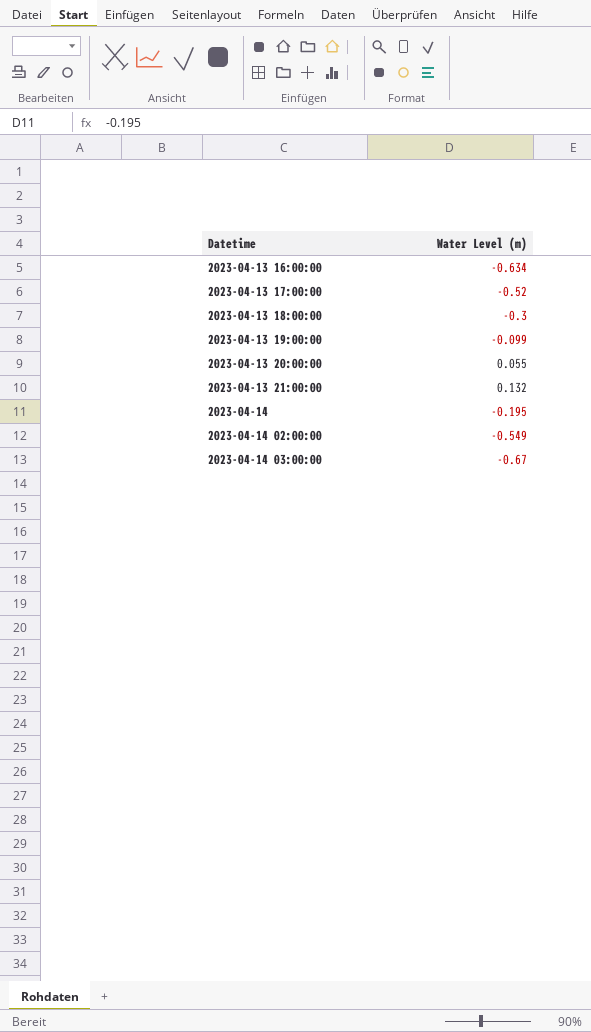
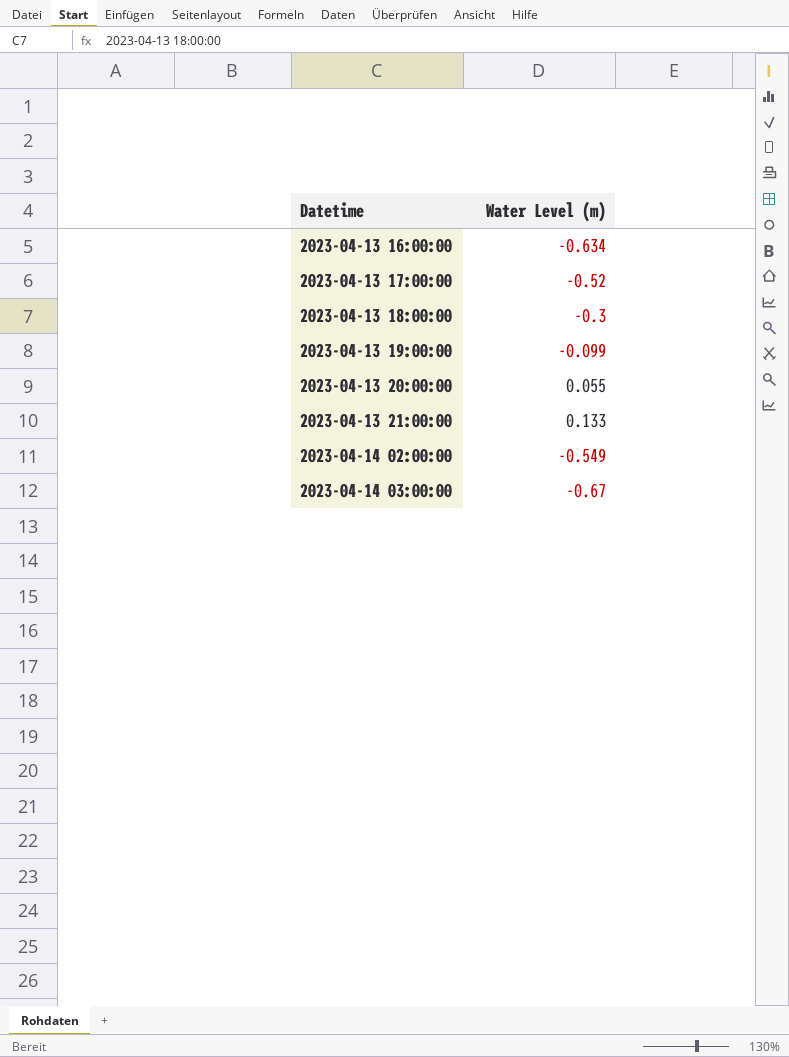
row 2023-04-14: -0.195 -> none
2023-04-13 21:00:00 | Water Level (m): 0.132 -> 0.133

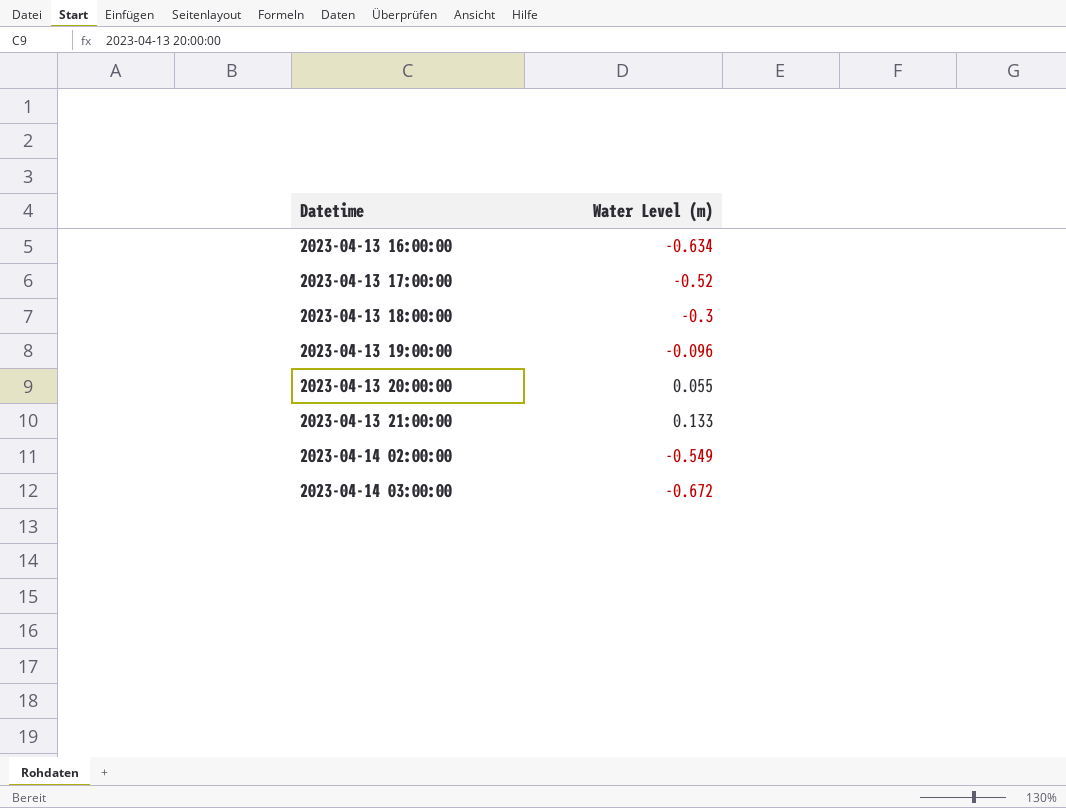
2023-04-13 19:00:00 | Water Level (m): -0.099 -> -0.096
2023-04-14 03:00:00 | Water Level (m): -0.67 -> -0.672

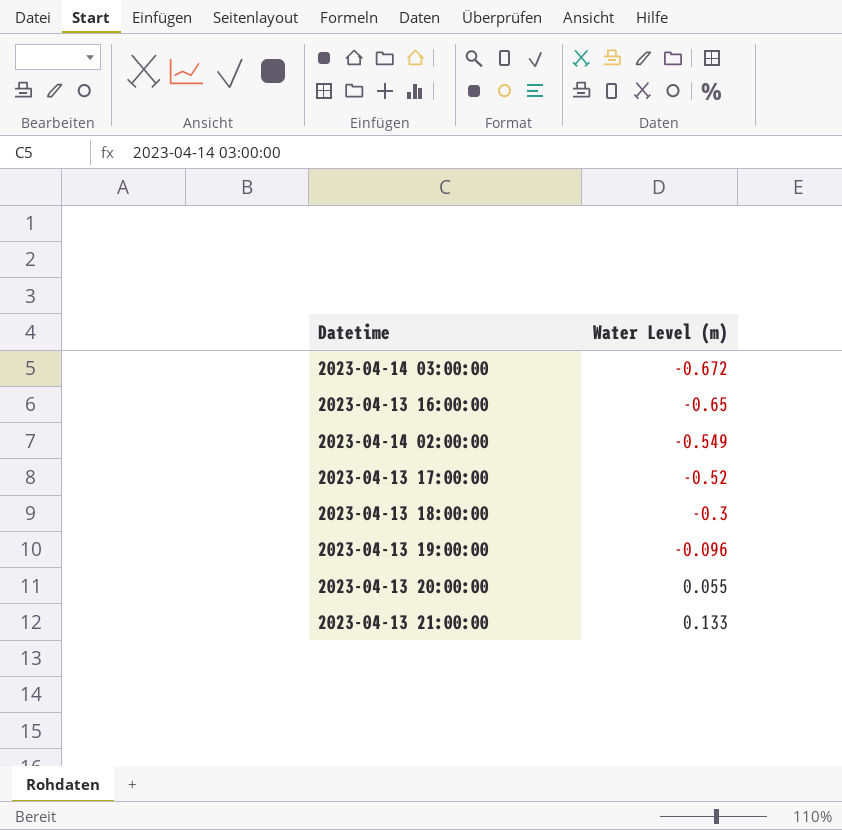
row order: Datetime ascending -> Water Level (m) ascending
2023-04-13 16:00:00 | Water Level (m): -0.634 -> -0.65

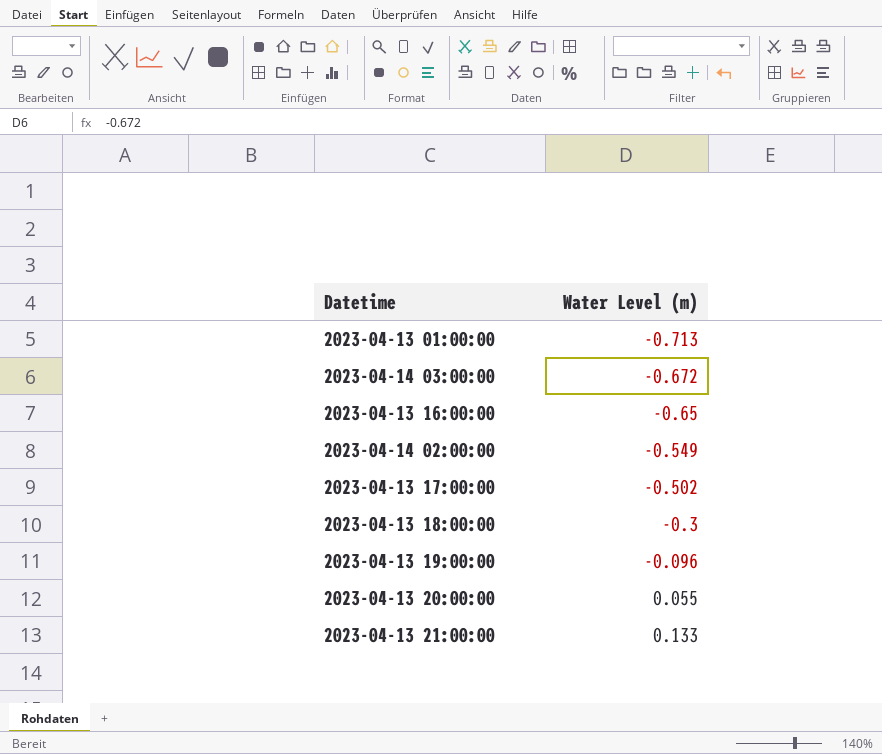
row 2023-04-13 01:00:00: none -> -0.713
2023-04-13 17:00:00 | Water Level (m): -0.52 -> -0.502

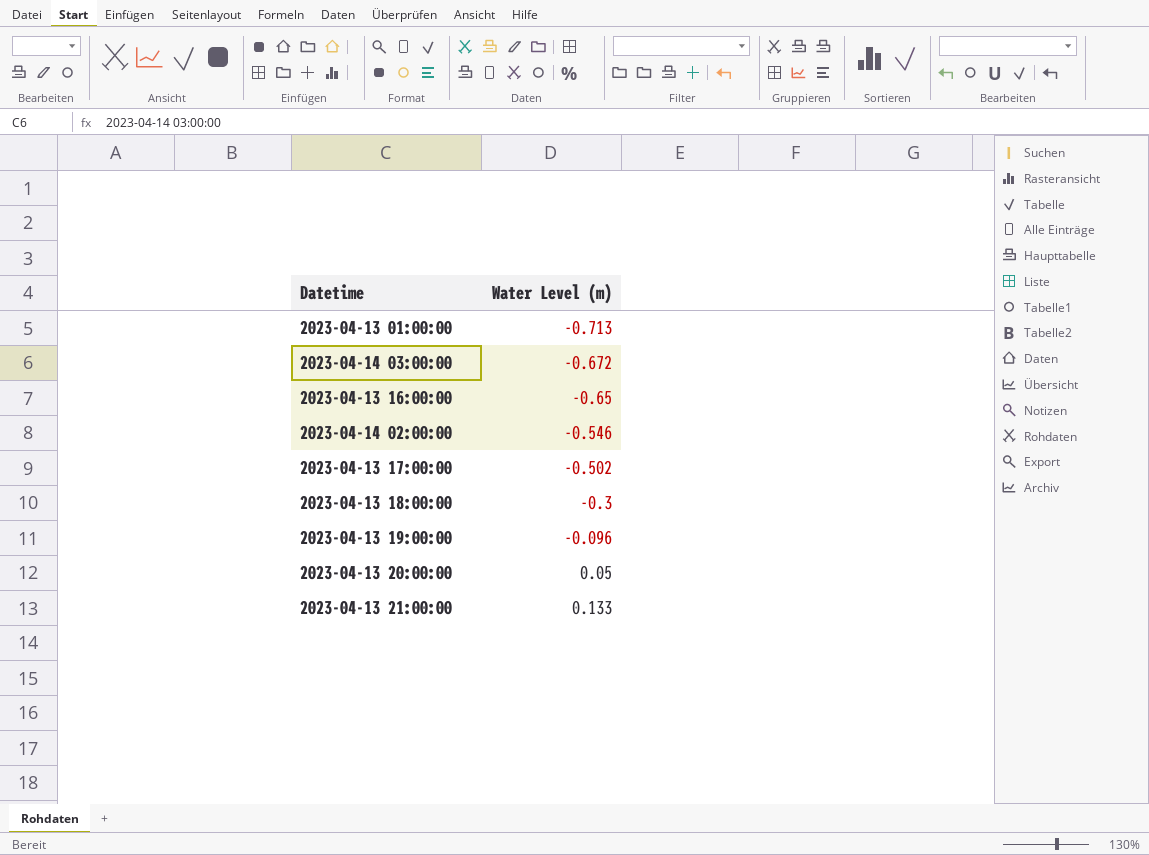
2023-04-14 02:00:00 | Water Level (m): -0.549 -> -0.546
2023-04-13 20:00:00 | Water Level (m): 0.055 -> 0.05

